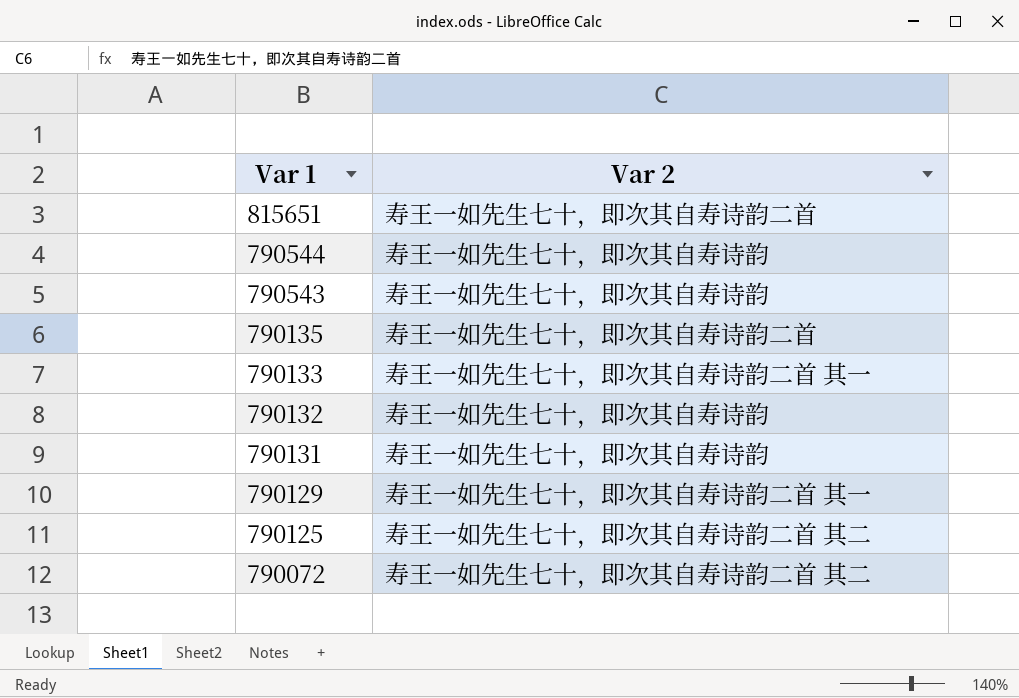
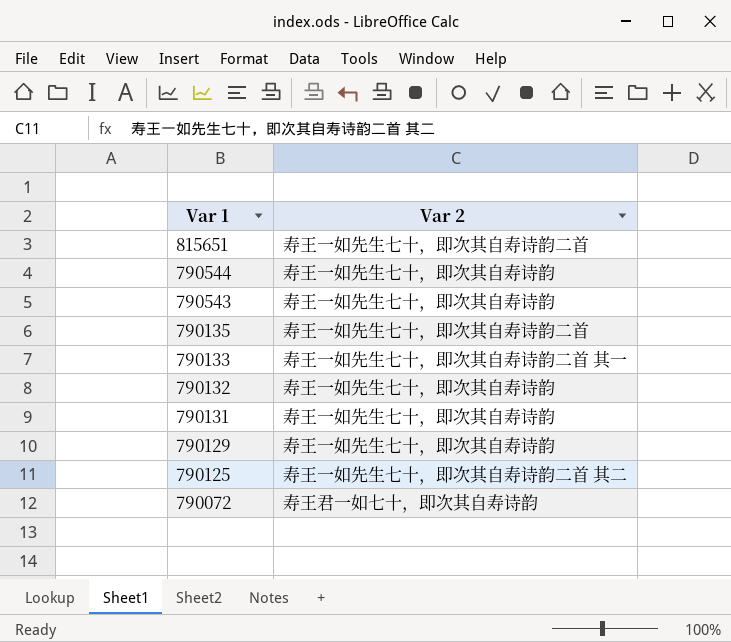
790129 | Var 2: 寿王一如先生七十，即次其自寿诗韵二首 其一 -> 寿王一如先生七十，即次其自寿诗韵
790072 | Var 2: 寿王一如先生七十，即次其自寿诗韵二首 其二 -> 寿王君一如七十，即次其自寿诗韵

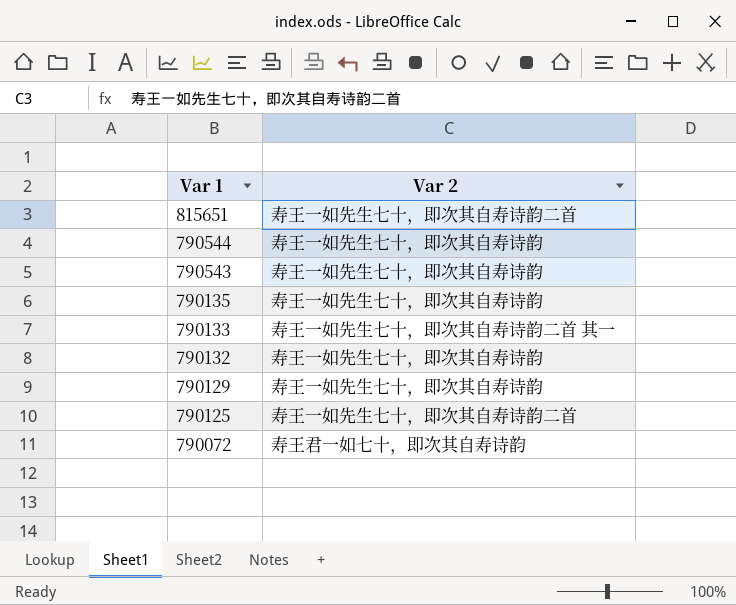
row 790131: 寿王一如先生七十，即次其自寿诗韵 -> none
790135 | Var 2: 寿王一如先生七十，即次其自寿诗韵二首 -> 寿王一如先生七十，即次其自寿诗韵
790125 | Var 2: 寿王一如先生七十，即次其自寿诗韵二首 其二 -> 寿王一如先生七十，即次其自寿诗韵二首

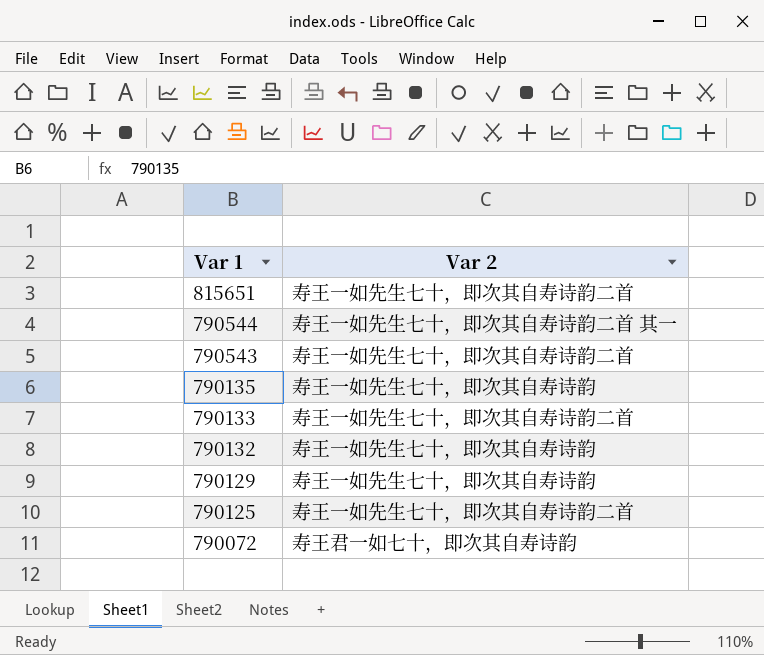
790544 | Var 2: 寿王一如先生七十，即次其自寿诗韵 -> 寿王一如先生七十，即次其自寿诗韵二首 其一
790543 | Var 2: 寿王一如先生七十，即次其自寿诗韵 -> 寿王一如先生七十，即次其自寿诗韵二首
790133 | Var 2: 寿王一如先生七十，即次其自寿诗韵二首 其一 -> 寿王一如先生七十，即次其自寿诗韵二首

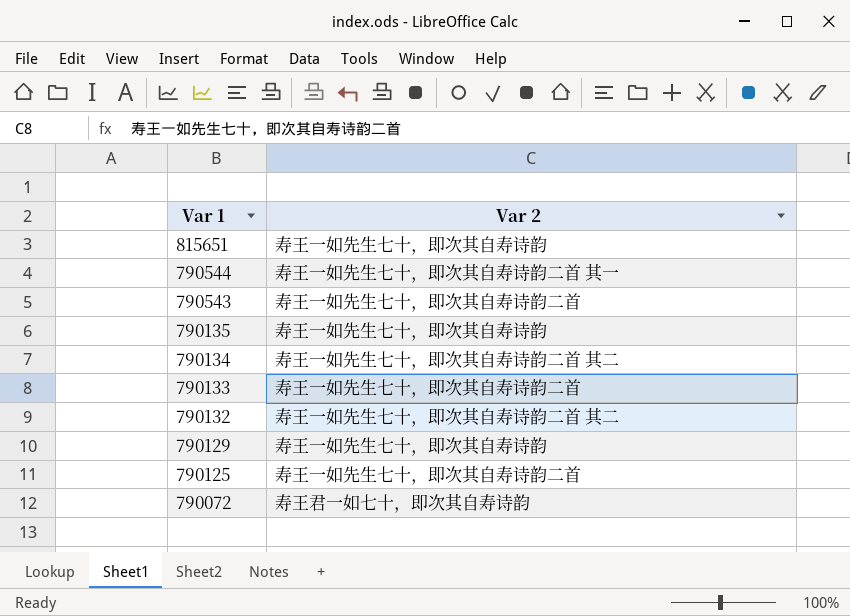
815651 | Var 2: 寿王一如先生七十，即次其自寿诗韵二首 -> 寿王一如先生七十，即次其自寿诗韵
row 790134: none -> 寿王一如先生七十，即次其自寿诗韵二首 其二
790132 | Var 2: 寿王一如先生七十，即次其自寿诗韵 -> 寿王一如先生七十，即次其自寿诗韵二首 其二

